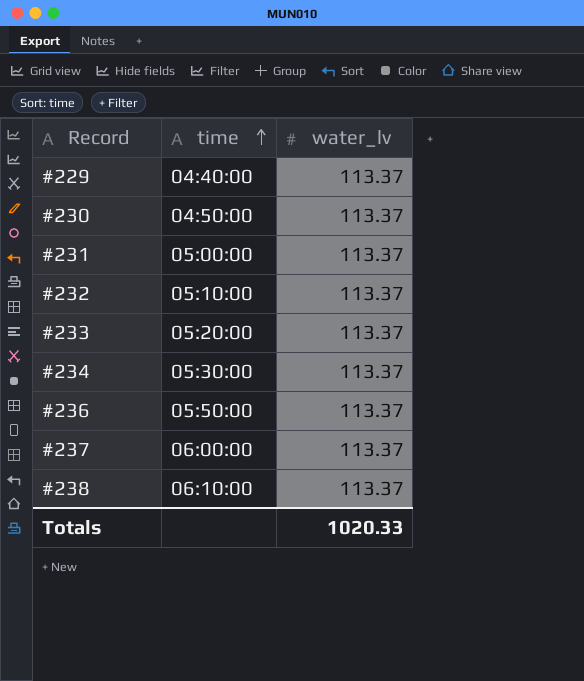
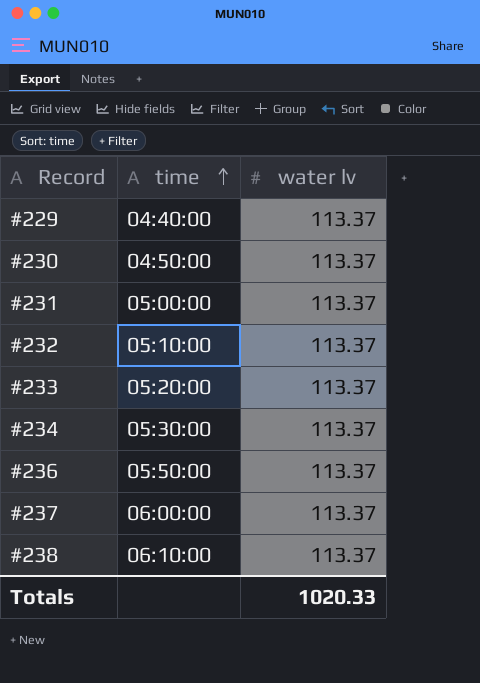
column name: water_lv -> water lv

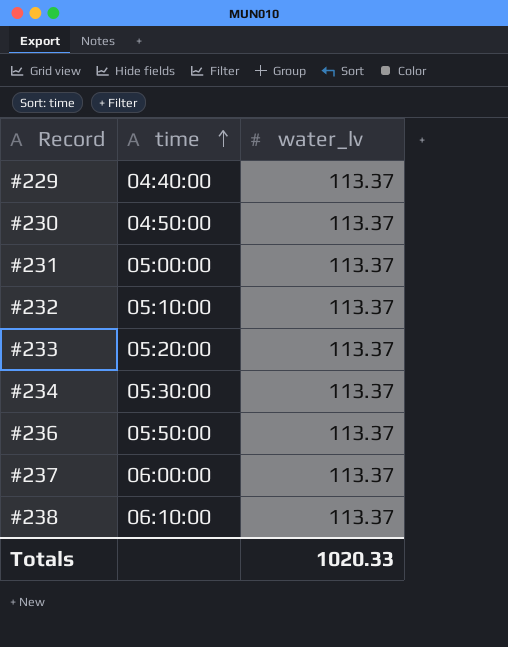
column name: water lv -> water_lv

